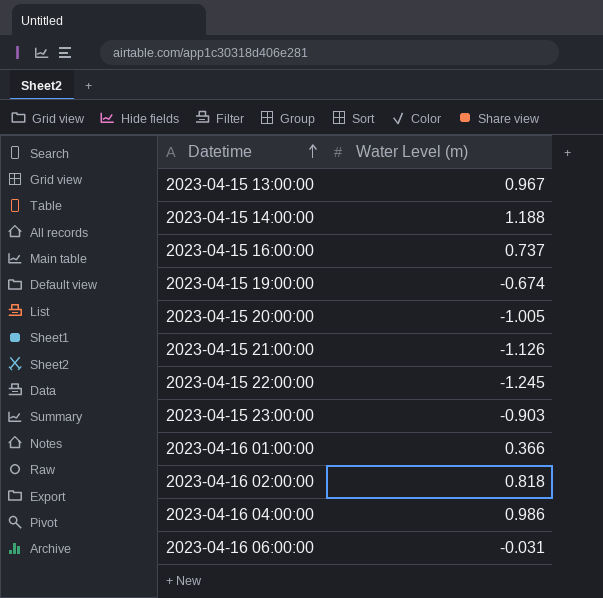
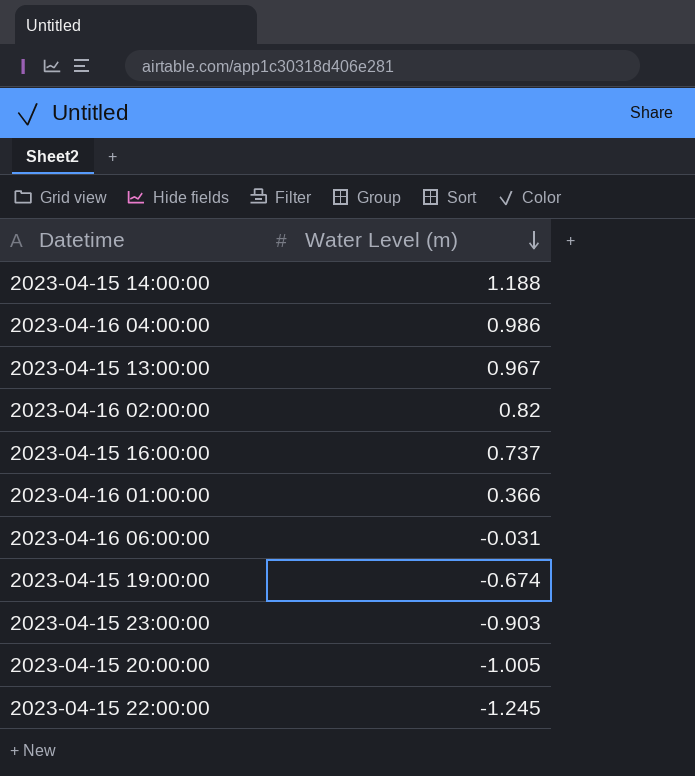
row order: Datetime ascending -> Water Level (m) descending
row 2023-04-15 21:00:00: -1.126 -> none
2023-04-16 02:00:00 | Water Level (m): 0.818 -> 0.82

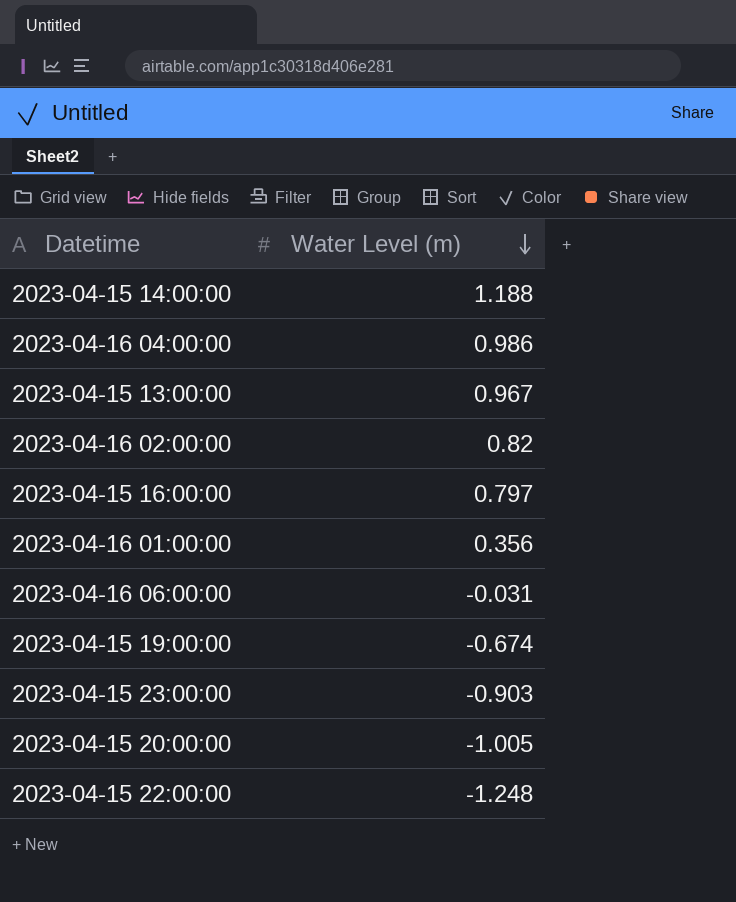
2023-04-15 16:00:00 | Water Level (m): 0.737 -> 0.797
2023-04-16 01:00:00 | Water Level (m): 0.366 -> 0.356
2023-04-15 22:00:00 | Water Level (m): -1.245 -> -1.248

